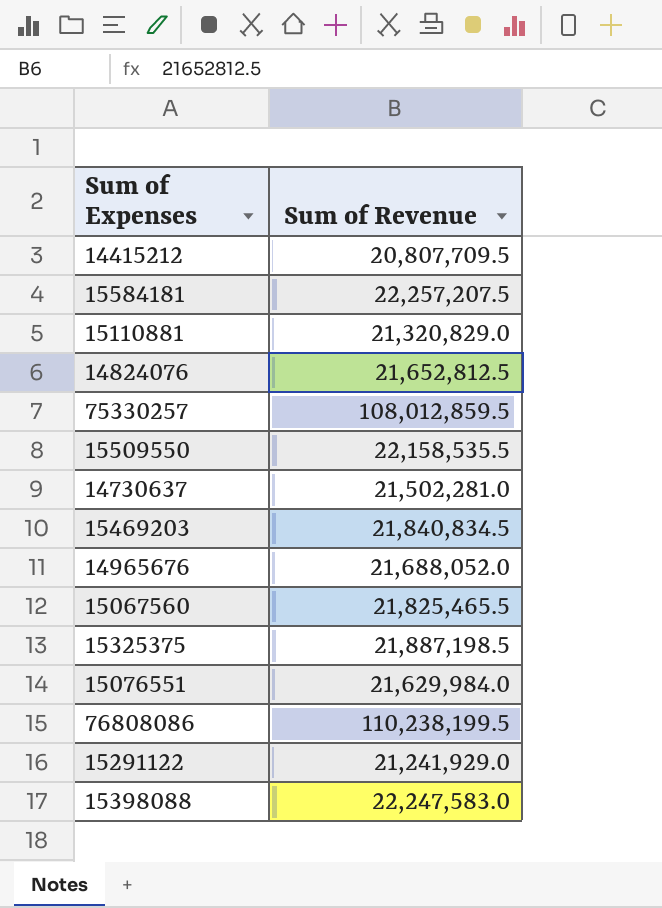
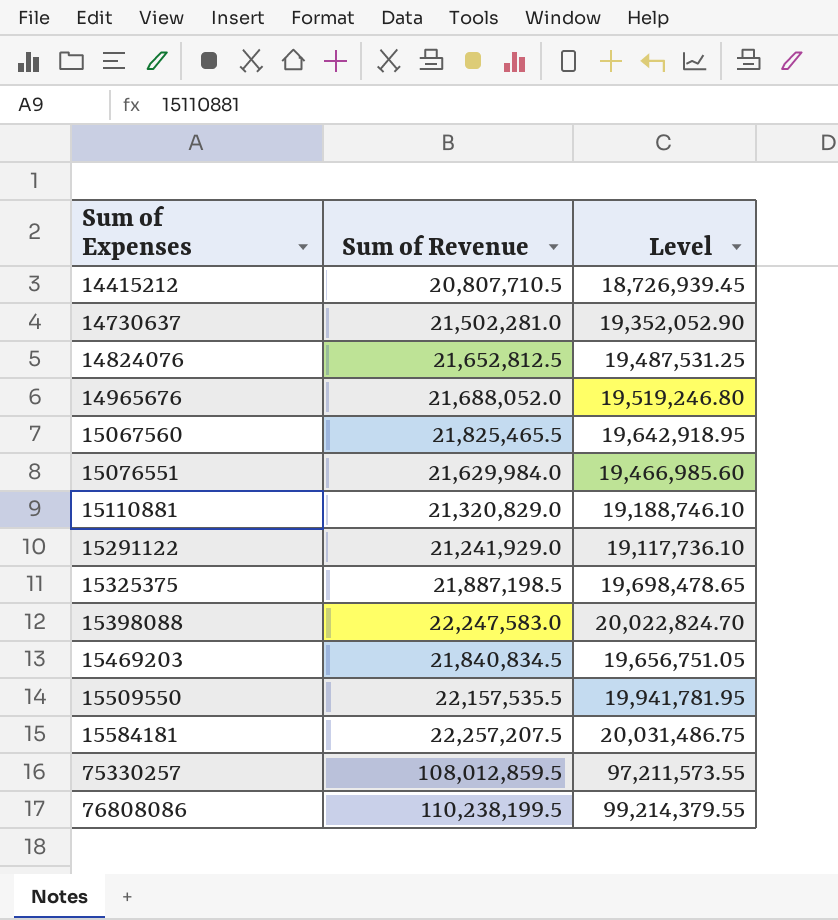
row order: none -> Sum of Expenses ascending
column Level | formula: none -> [Sum of Revenue] * 0.9
14415212 | Sum of Revenue: 20,807,709.5 -> 20,807,710.5
15509550 | Sum of Revenue: 22,158,535.5 -> 22,157,535.5

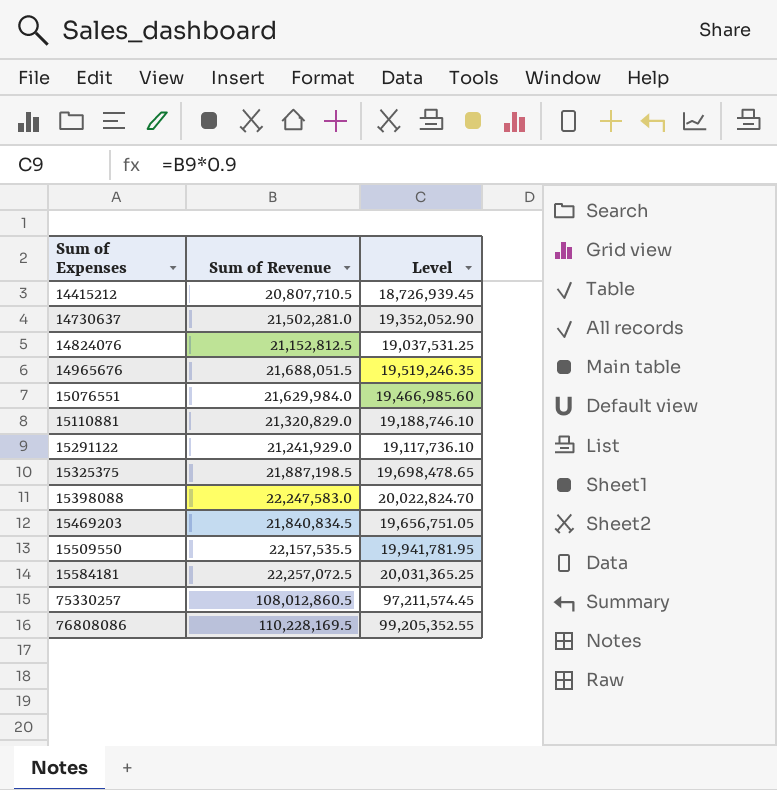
row 15067560: 21,825,465.5 | 19,642,918.95 -> none
14824076 | Sum of Revenue: 21,652,812.5 -> 21,152,812.5
14824076 | Level: 19,487,531.25 -> 19,037,531.25
14965676 | Sum of Revenue: 21,688,052.0 -> 21,688,051.5
14965676 | Level: 19,519,246.80 -> 19,519,246.35
15584181 | Sum of Revenue: 22,257,207.5 -> 22,257,072.5
15584181 | Level: 20,031,486.75 -> 20,031,365.25
75330257 | Sum of Revenue: 108,012,859.5 -> 108,012,860.5
75330257 | Level: 97,211,573.55 -> 97,211,574.45
76808086 | Sum of Revenue: 110,238,199.5 -> 110,228,169.5
76808086 | Level: 99,214,379.55 -> 99,205,352.55

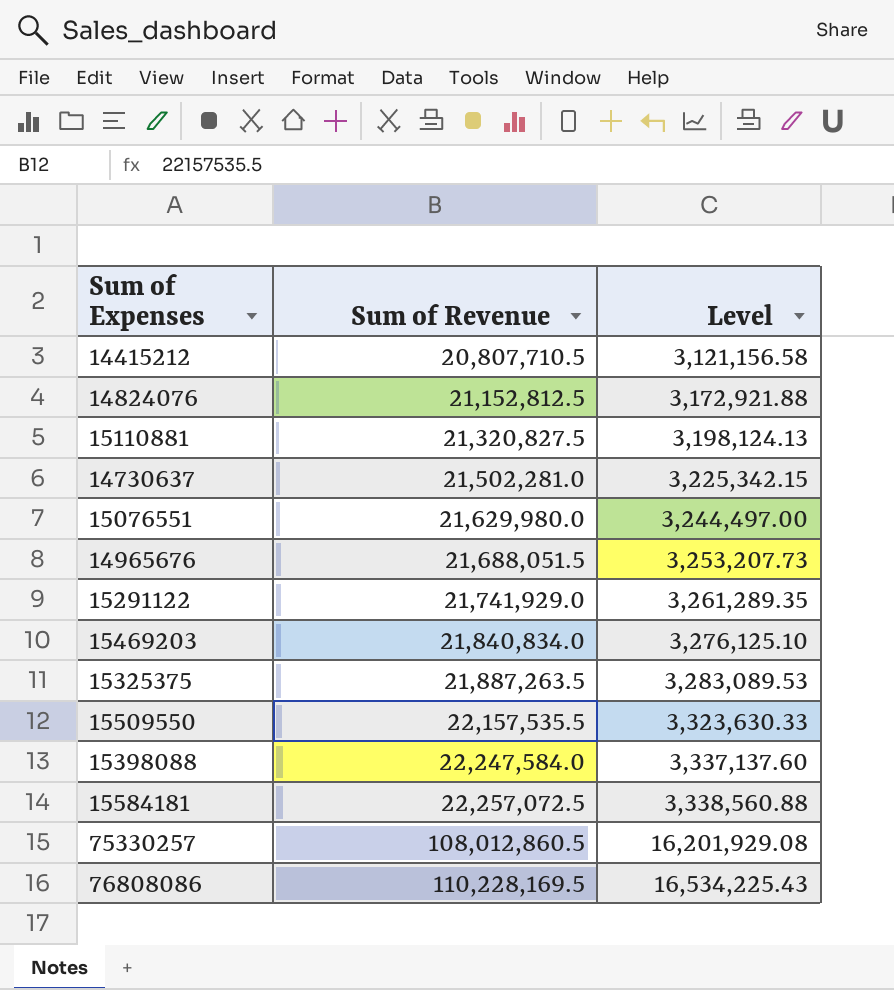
row order: Sum of Expenses ascending -> Sum of Revenue ascending
column Level | formula: [Sum of Revenue] * 0.9 -> [Sum of Revenue] * 0.15
15110881 | Sum of Revenue: 21,320,829.0 -> 21,320,827.5
15076551 | Sum of Revenue: 21,629,984.0 -> 21,629,980.0
15291122 | Sum of Revenue: 21,241,929.0 -> 21,741,929.0
15469203 | Sum of Revenue: 21,840,834.5 -> 21,840,834.0
15325375 | Sum of Revenue: 21,887,198.5 -> 21,887,263.5
15398088 | Sum of Revenue: 22,247,583.0 -> 22,247,584.0

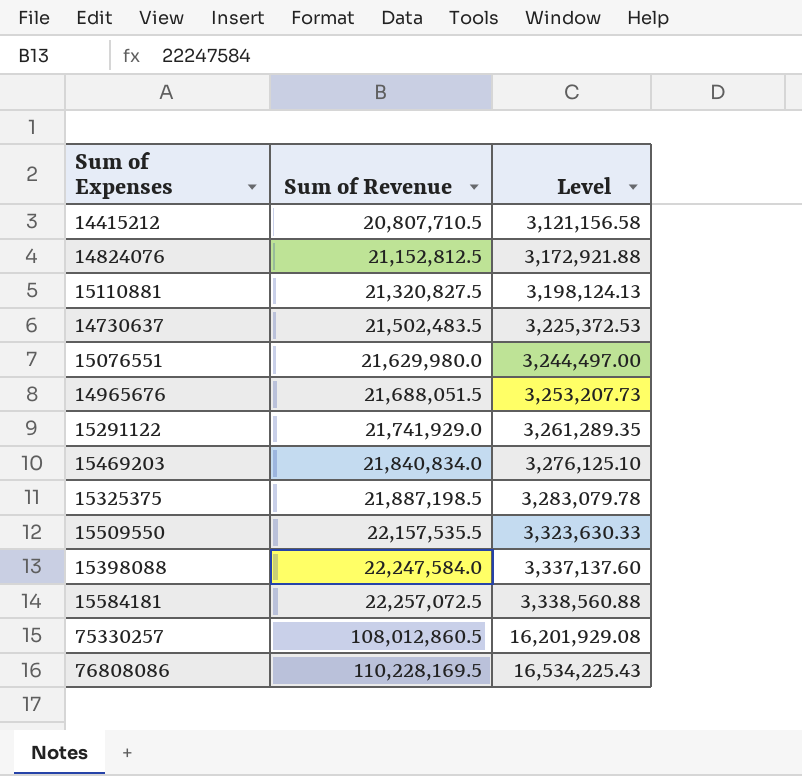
14730637 | Sum of Revenue: 21,502,281.0 -> 21,502,483.5
14730637 | Level: 3,225,342.15 -> 3,225,372.53
15325375 | Sum of Revenue: 21,887,263.5 -> 21,887,198.5
15325375 | Level: 3,283,089.53 -> 3,283,079.78

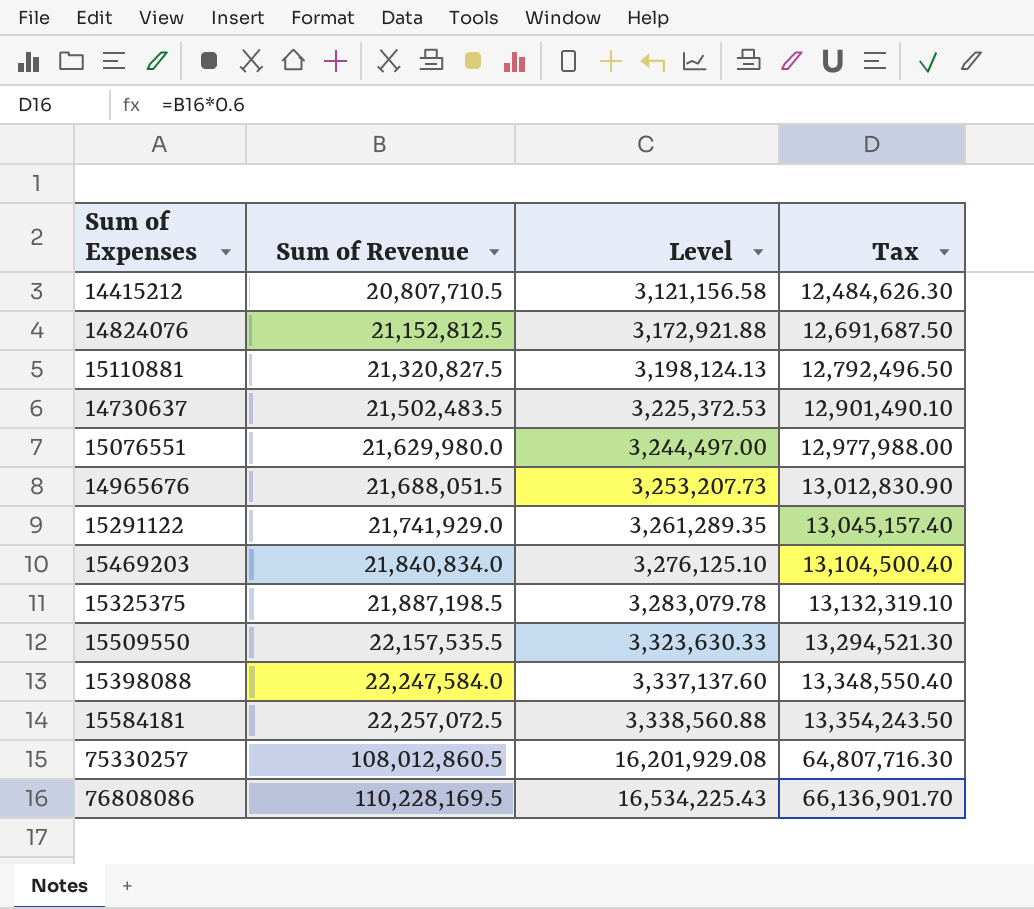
column Tax | formula: none -> [Sum of Revenue] * 0.6

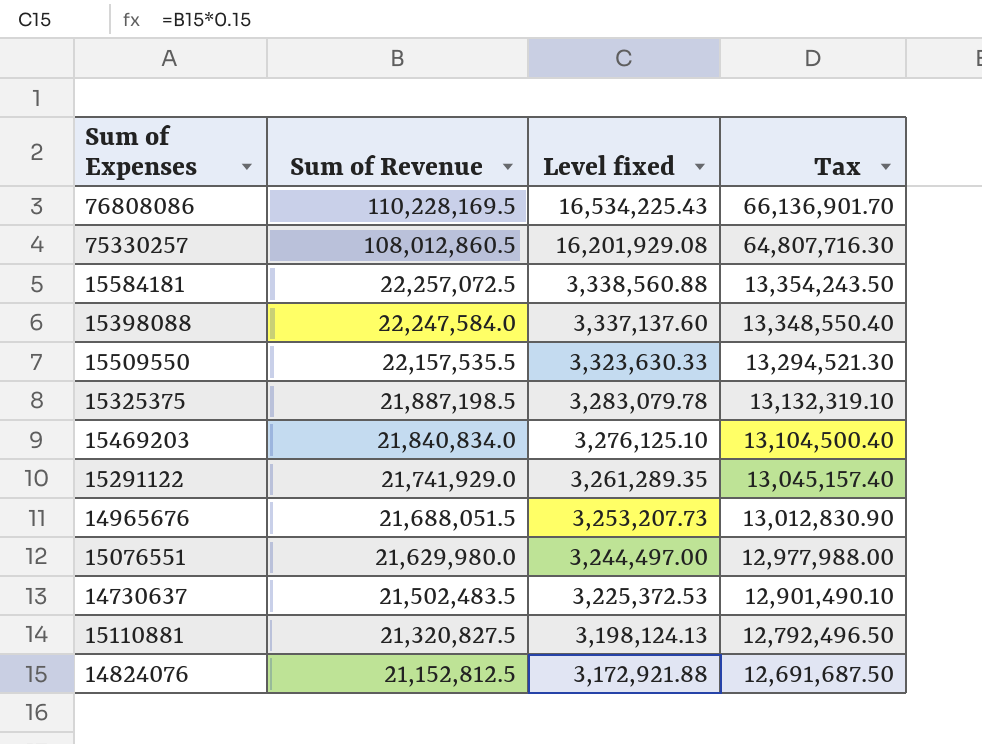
row order: Sum of Revenue ascending -> Sum of Revenue descending
column name: Level -> Level fixed
row 14415212: 20,807,710.5 | 3,121,156.58 | 12,484,626.30 -> none

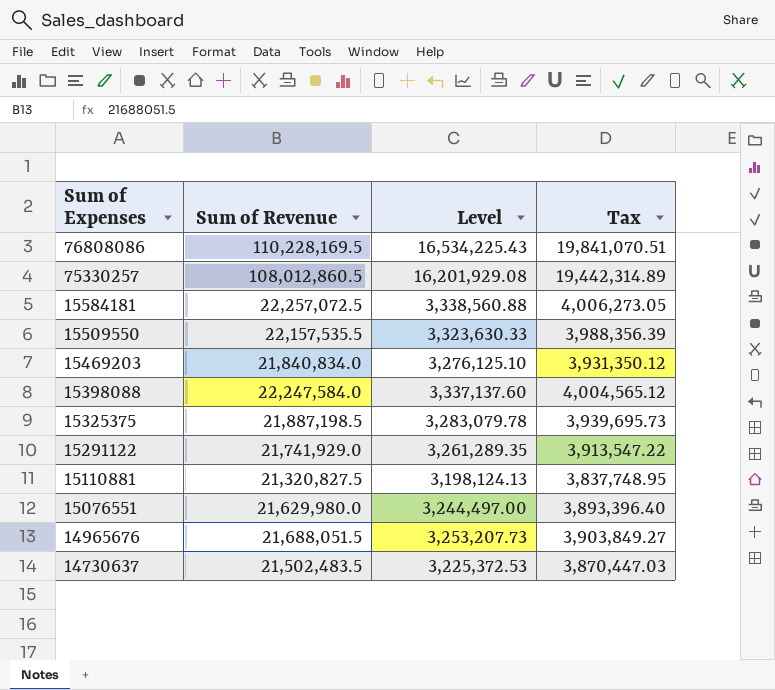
row order: Sum of Revenue descending -> Sum of Expenses descending
column name: Level fixed -> Level
column Tax | formula: [Sum of Revenue] * 0.6 -> [Sum of Revenue] * 0.18
row 14824076: 21,152,812.5 | 3,172,921.88 | 12,691,687.50 -> none

